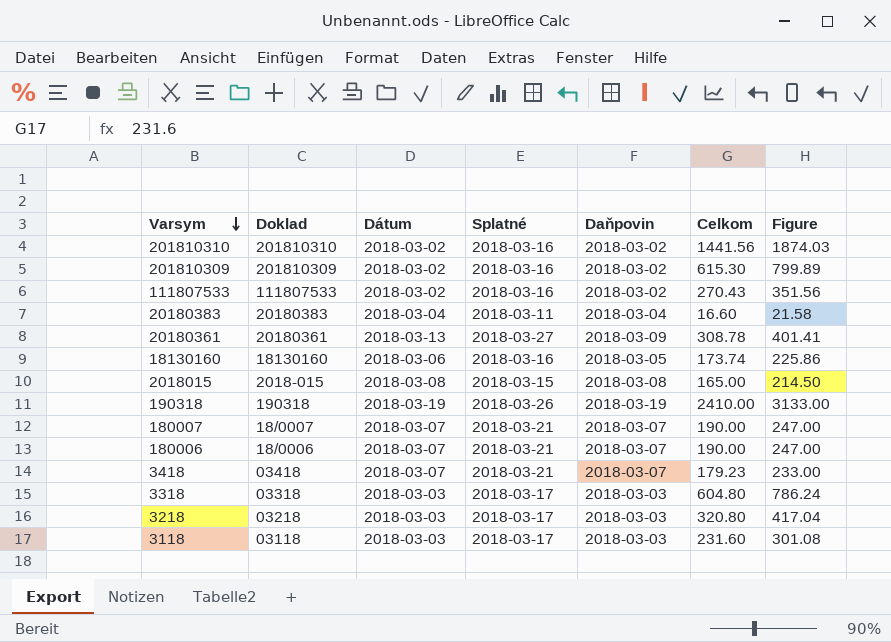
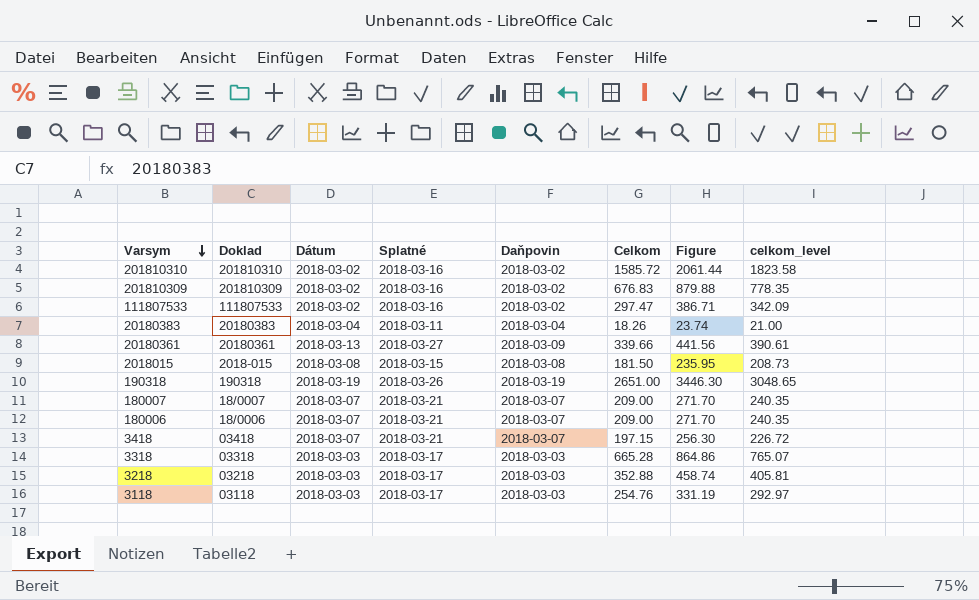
column celkom_level | formula: none -> [Celkom] * 1.15
row 18130160: 18130160 | 2018-03-06 | 2018-03-16 | 2018-03-05 | 173.74 | 225.86 -> none
201810310 | Celkom: 1441.56 -> 1585.72
201810310 | Figure: 1874.03 -> 2061.44
201810309 | Celkom: 615.30 -> 676.83
201810309 | Figure: 799.89 -> 879.88
111807533 | Celkom: 270.43 -> 297.47
111807533 | Figure: 351.56 -> 386.71
20180383 | Celkom: 16.60 -> 18.26
20180383 | Figure: 21.58 -> 23.74
20180361 | Celkom: 308.78 -> 339.66
20180361 | Figure: 401.41 -> 441.56
2018015 | Celkom: 165.00 -> 181.50
2018015 | Figure: 214.50 -> 235.95
190318 | Celkom: 2410.00 -> 2651.00
190318 | Figure: 3133.00 -> 3446.30
180007 | Celkom: 190.00 -> 209.00
180007 | Figure: 247.00 -> 271.70
180006 | Celkom: 190.00 -> 209.00
180006 | Figure: 247.00 -> 271.70
3418 | Celkom: 179.23 -> 197.15
3418 | Figure: 233.00 -> 256.30
3318 | Celkom: 604.80 -> 665.28
3318 | Figure: 786.24 -> 864.86
3218 | Celkom: 320.80 -> 352.88
3218 | Figure: 417.04 -> 458.74
3118 | Celkom: 231.60 -> 254.76
3118 | Figure: 301.08 -> 331.19

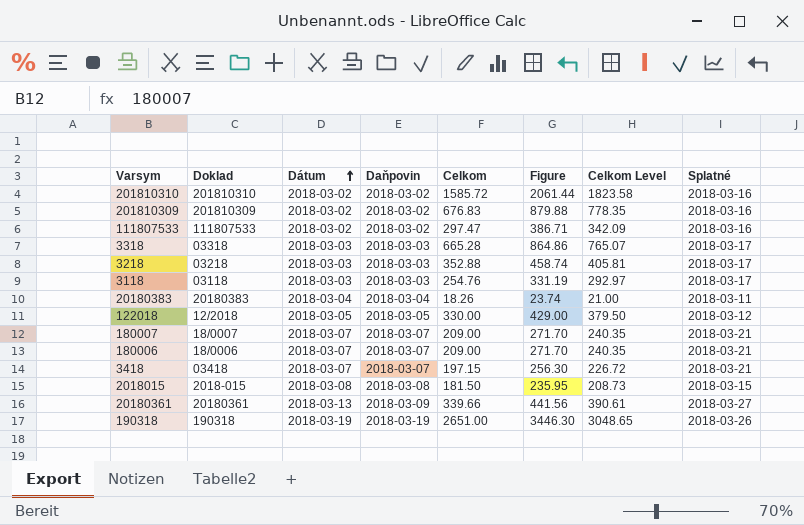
row order: Varsym descending -> Dátum ascending
column name: celkom_level -> Celkom Level
column Splatné | position: 4 -> 8
row 122018: none -> 12/2018 | 2018-03-05 | 2018-03-05 | 330.00 | 429.00 | 379.50 | 2018-03-12

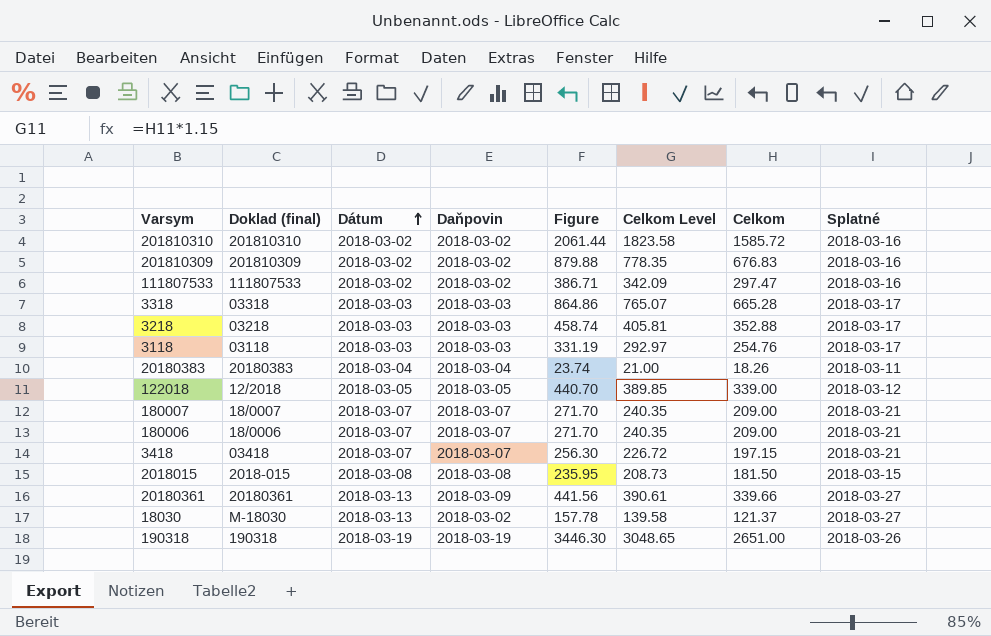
column name: Doklad -> Doklad (final)
column Celkom | position: 5 -> 7
122018 | Figure: 429.00 -> 440.70
122018 | Celkom Level: 379.50 -> 389.85
122018 | Celkom: 330.00 -> 339.00
row 18030: none -> M-18030 | 2018-03-13 | 2018-03-02 | 157.78 | 139.58 | 121.37 | 2018-03-27

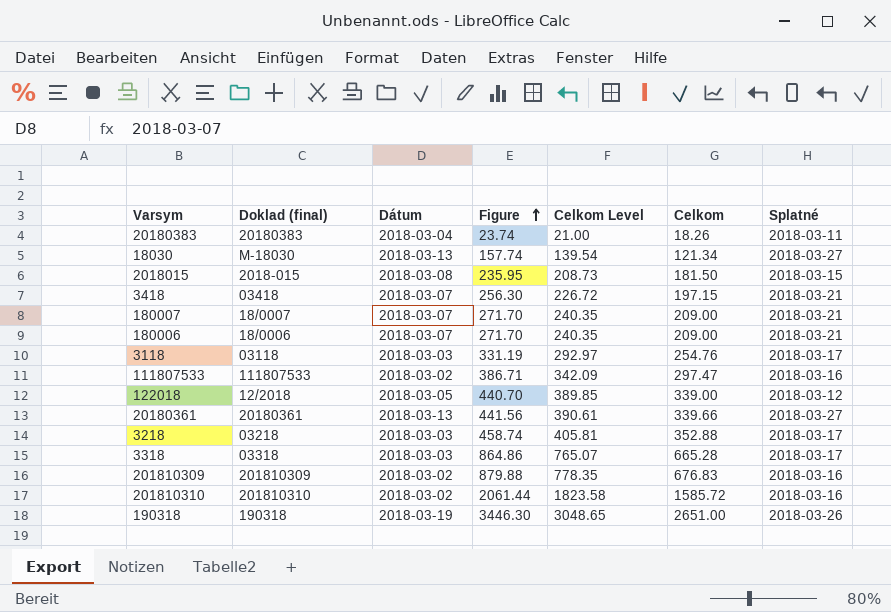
row order: Dátum ascending -> Figure ascending
column Daňpovin | position: 4 -> none
18030 | Figure: 157.78 -> 157.74
18030 | Celkom Level: 139.58 -> 139.54
18030 | Celkom: 121.37 -> 121.34

